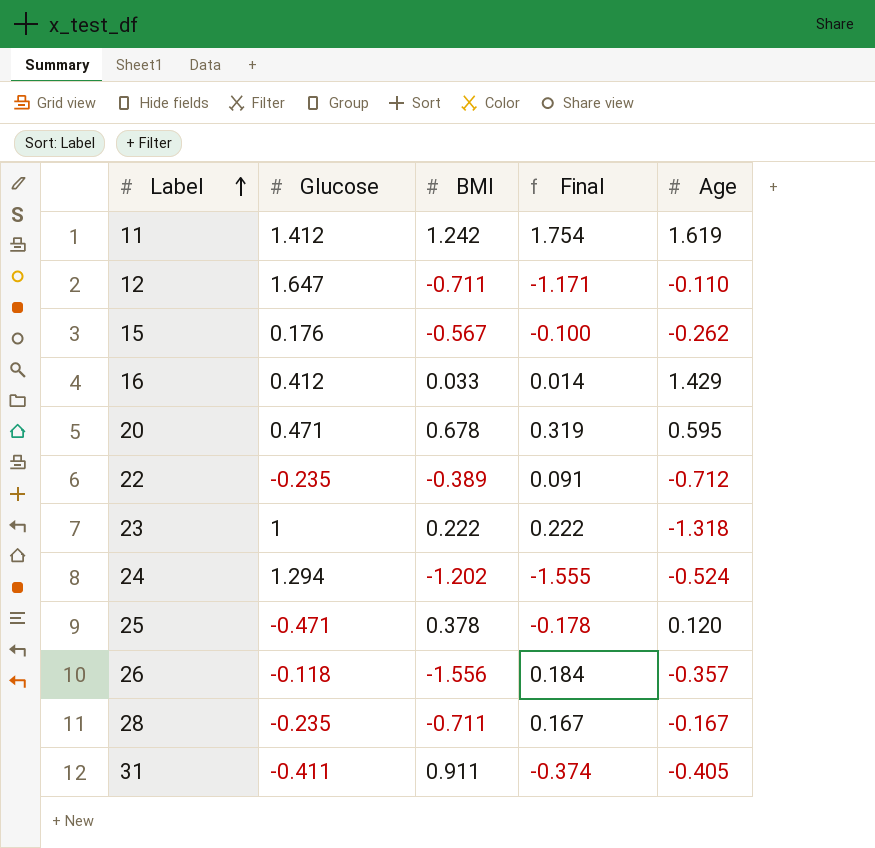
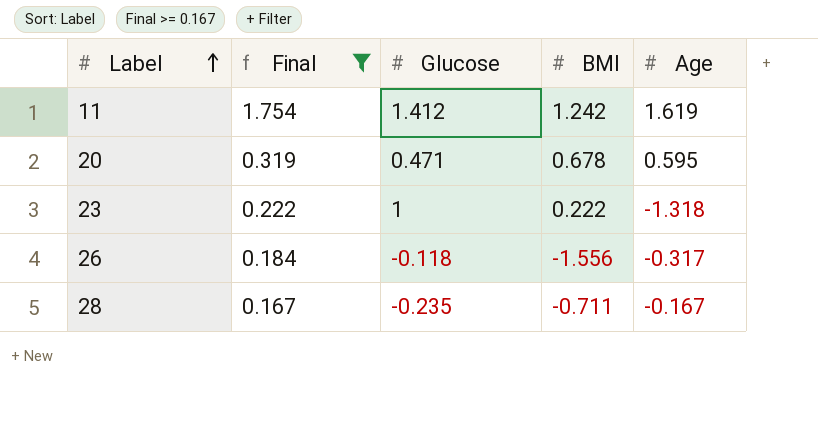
filter: none -> Final >= 0.167
column Final | position: 4 -> 2
26 | Age: -0.357 -> -0.317

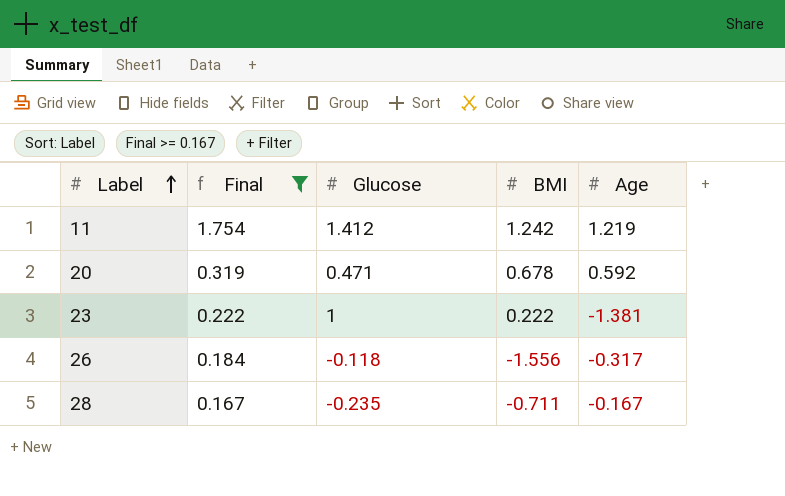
11 | Age: 1.619 -> 1.219
20 | Age: 0.595 -> 0.592
23 | Age: -1.318 -> -1.381

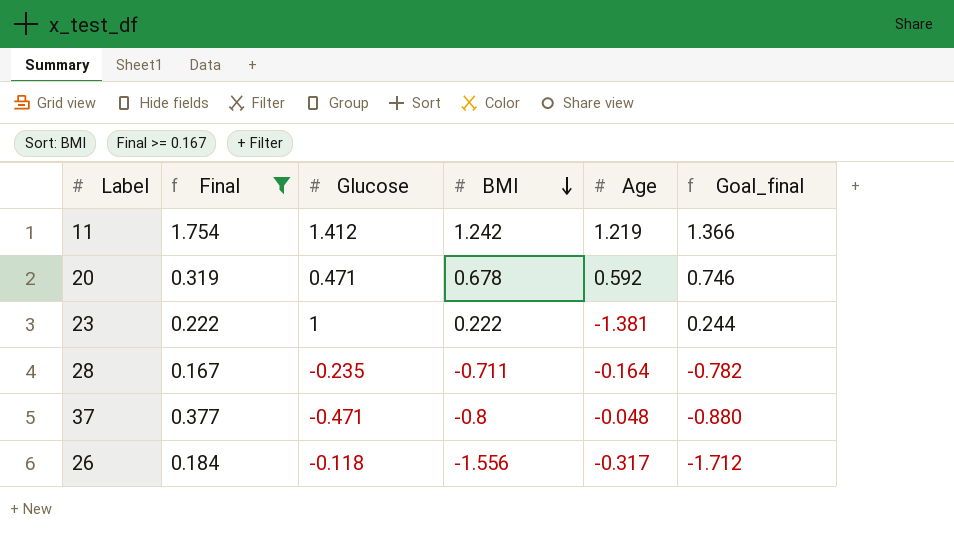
row order: Label ascending -> BMI descending
column Goal_final | formula: none -> [BMI] * 1.1
28 | Age: -0.167 -> -0.164
row 37: none -> 0.377 | -0.471 | -0.8 | -0.048 | -0.880

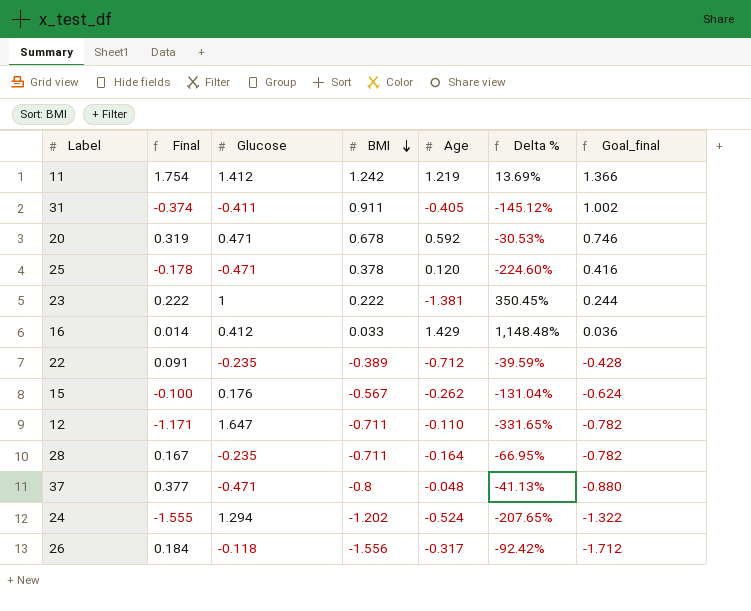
filter: Final >= 0.167 -> none
column Delta % | formula: none -> ([Glucose] - [BMI]) / [BMI]

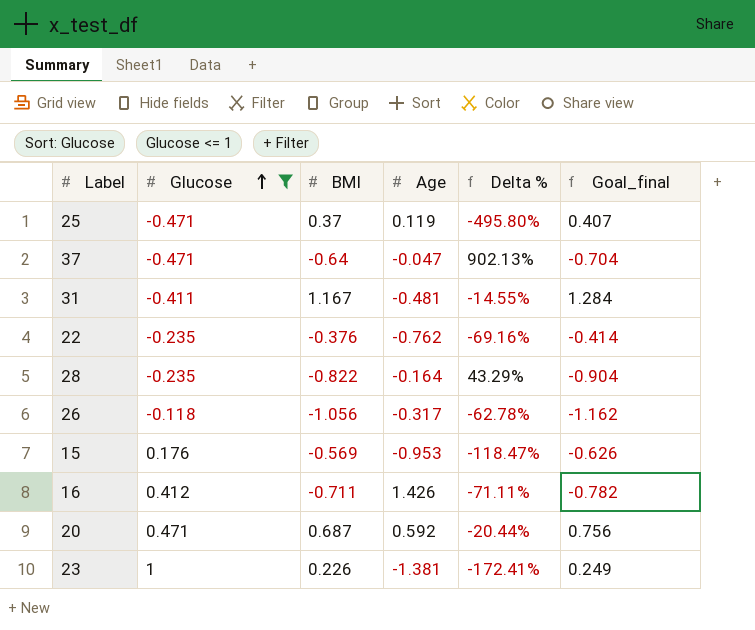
filter: none -> Glucose <= 1
row order: BMI descending -> Glucose ascending
column Final | formula: [Glucose] * [BMI] -> none
column Delta % | formula: ([Glucose] - [BMI]) / [BMI] -> ([Glucose] - [Age]) / [Age]
25 | BMI: 0.378 -> 0.37
25 | Age: 0.120 -> 0.119
25 | Goal_final: 0.416 -> 0.407
37 | BMI: -0.8 -> -0.64
37 | Age: -0.048 -> -0.047
37 | Goal_final: -0.880 -> -0.704
31 | BMI: 0.911 -> 1.167
31 | Age: -0.405 -> -0.481
31 | Goal_final: 1.002 -> 1.284
22 | BMI: -0.389 -> -0.376
22 | Age: -0.712 -> -0.762
22 | Goal_final: -0.428 -> -0.414
28 | BMI: -0.711 -> -0.822
28 | Goal_final: -0.782 -> -0.904
26 | BMI: -1.556 -> -1.056
26 | Goal_final: -1.712 -> -1.162
15 | BMI: -0.567 -> -0.569
15 | Age: -0.262 -> -0.953
15 | Goal_final: -0.624 -> -0.626
16 | BMI: 0.033 -> -0.711
16 | Age: 1.429 -> 1.426
16 | Goal_final: 0.036 -> -0.782
20 | BMI: 0.678 -> 0.687
20 | Goal_final: 0.746 -> 0.756
23 | BMI: 0.222 -> 0.226
23 | Goal_final: 0.244 -> 0.249

